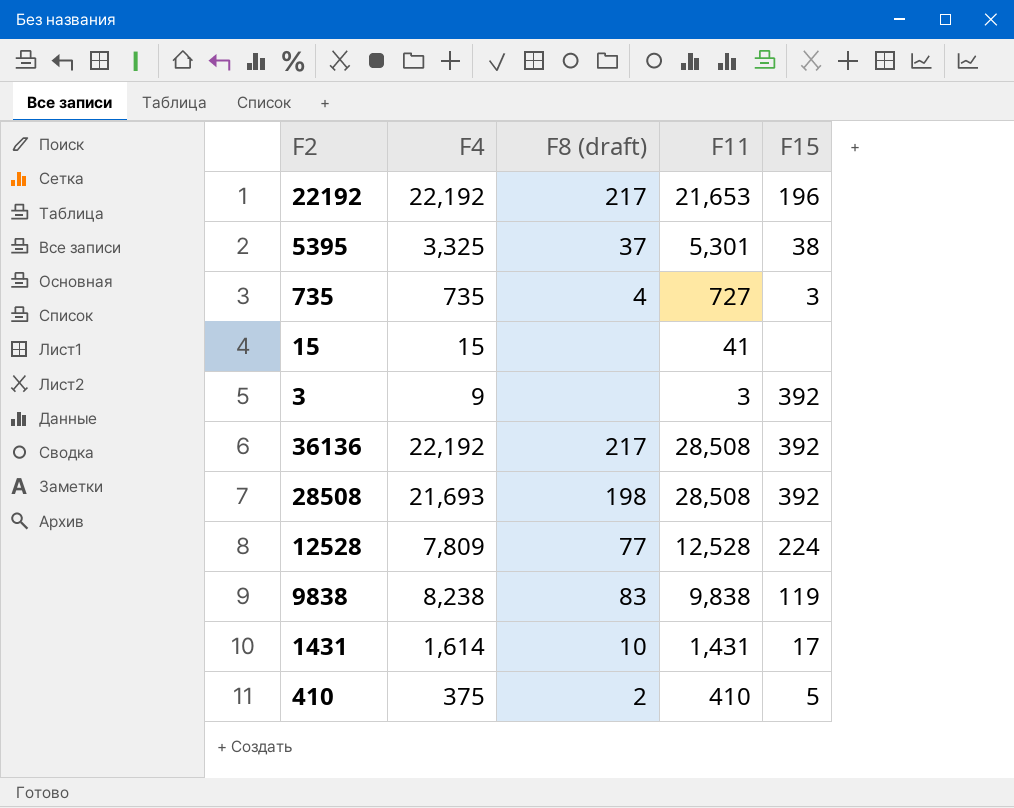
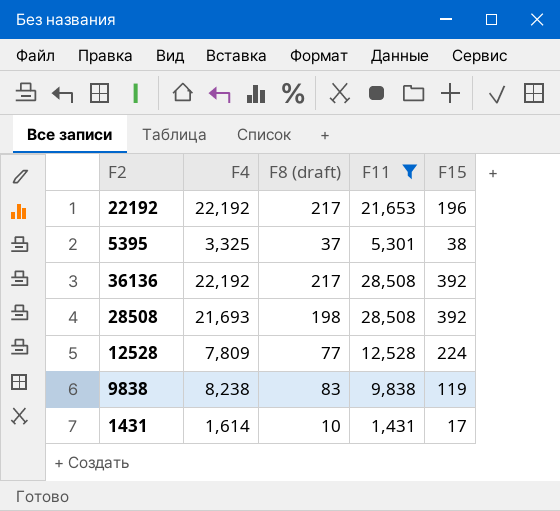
filter: none -> F11 >= 1,431

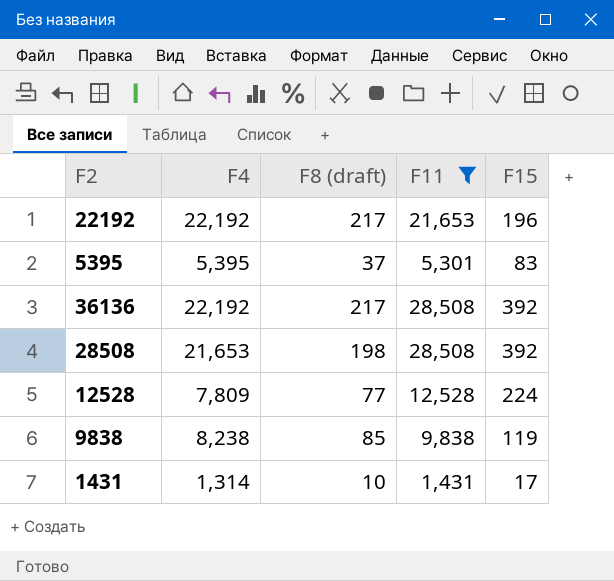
5395 | F4: 3,325 -> 5,395
5395 | F15: 38 -> 83
28508 | F4: 21,693 -> 21,653
9838 | F8 (draft): 83 -> 85
1431 | F4: 1,614 -> 1,314

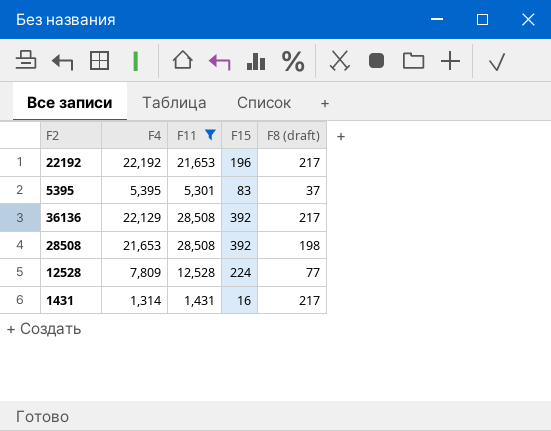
column F8 (draft) | position: 3 -> 5
row 9838: 8,238 | 85 | 9,838 | 119 -> none
36136 | F4: 22,192 -> 22,129
1431 | F15: 17 -> 16
1431 | F8 (draft): 10 -> 217

